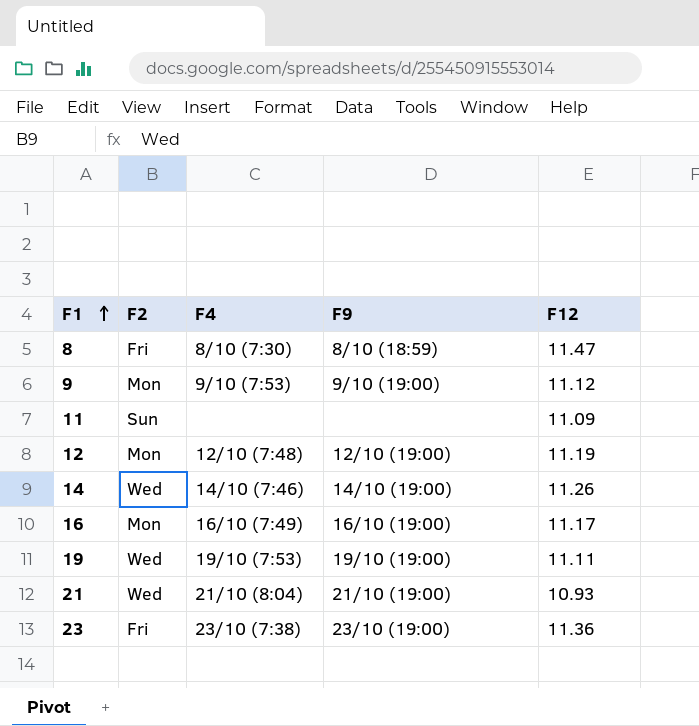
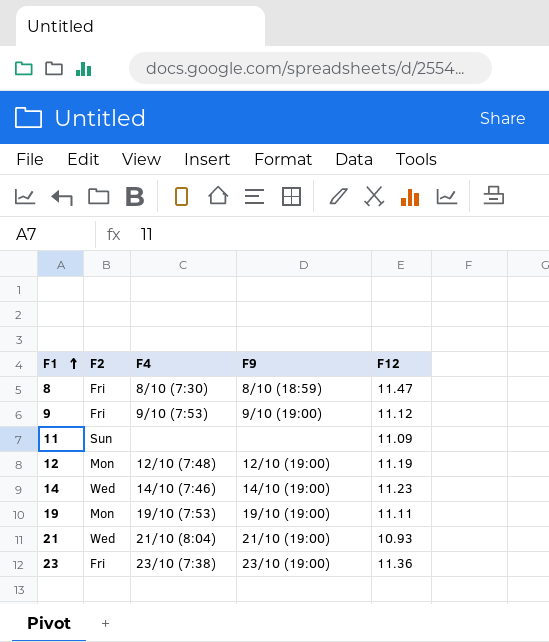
row 16: Mon | 16/10 (7:49) | 16/10 (19:00) | 11.17 -> none
9 | F2: Mon -> Fri
14 | F12: 11.26 -> 11.23
19 | F2: Wed -> Mon

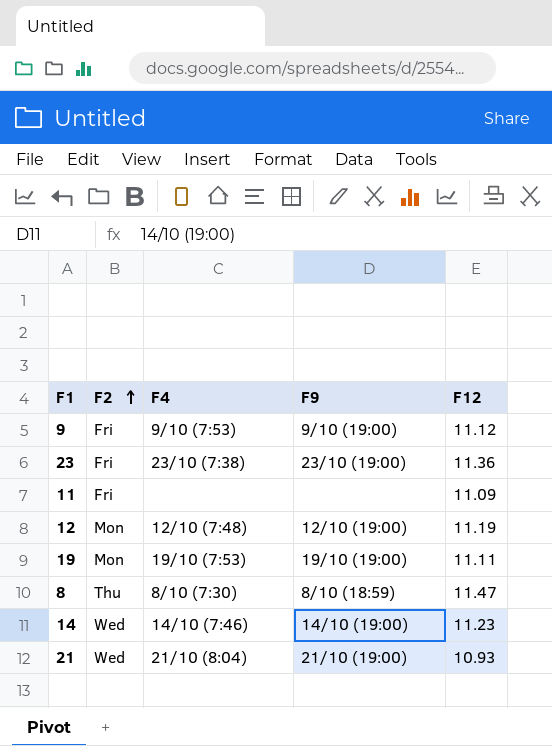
row order: F1 ascending -> F2 ascending
11 | F2: Sun -> Fri
8 | F2: Fri -> Thu

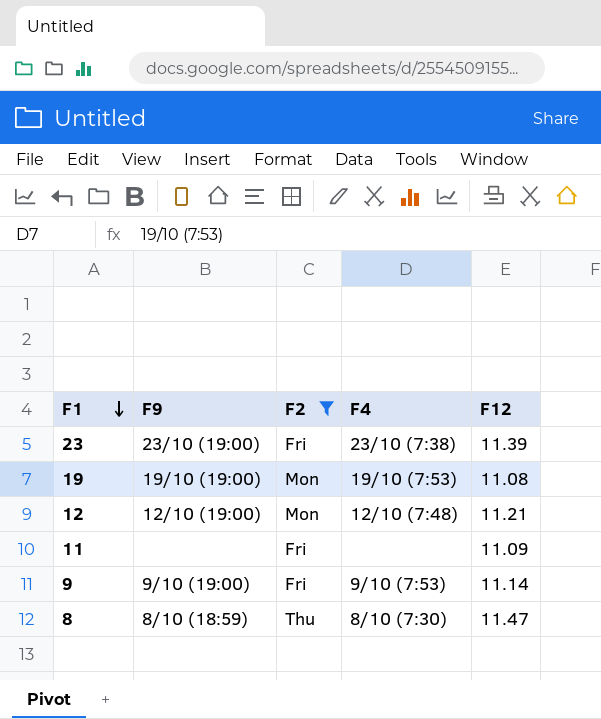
filter: none -> F2 != Wed
row order: F2 ascending -> F1 descending
column F9 | position: 4 -> 2
23 | F12: 11.36 -> 11.39
19 | F12: 11.11 -> 11.08
12 | F12: 11.19 -> 11.21
9 | F12: 11.12 -> 11.14

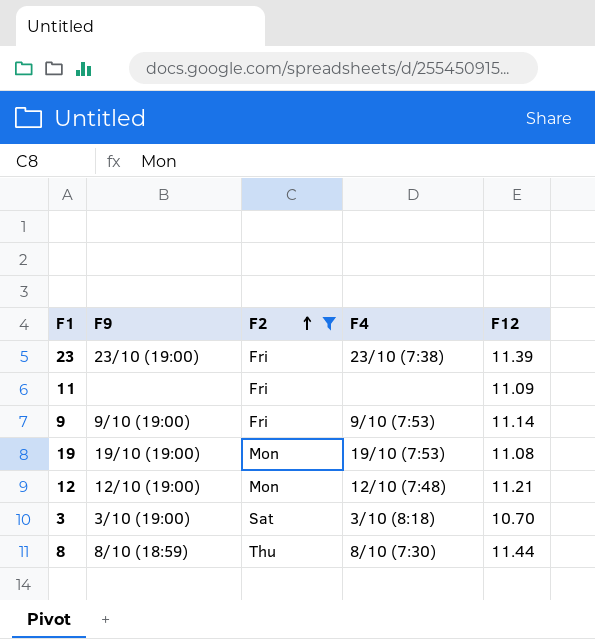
row order: F1 descending -> F2 ascending
row 3: none -> 3/10 (19:00) | Sat | 3/10 (8:18) | 10.70
8 | F12: 11.47 -> 11.44

